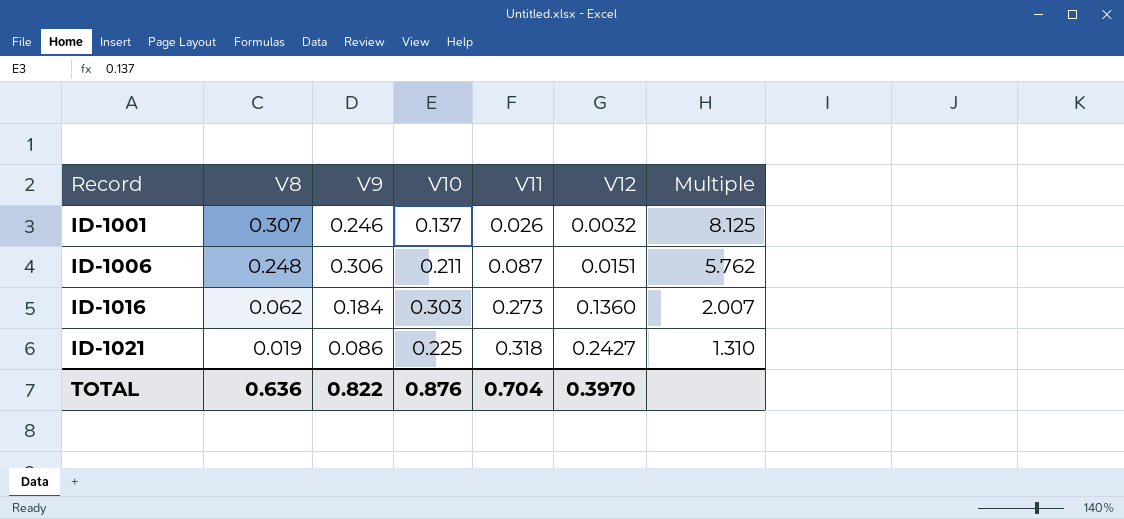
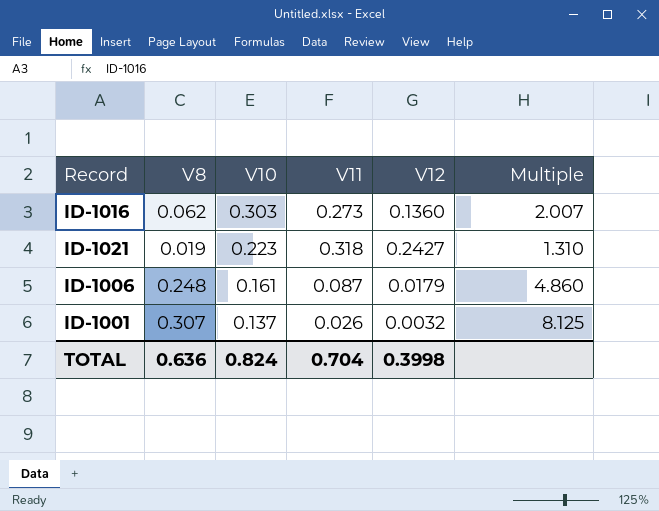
row order: Record ascending -> V10 descending
column V9 | position: 3 -> none
ID-1021 | V10: 0.225 -> 0.223
ID-1006 | V10: 0.211 -> 0.161
ID-1006 | V12: 0.0151 -> 0.0179
ID-1006 | Multiple: 5.762 -> 4.860
TOTAL | V10: 0.876 -> 0.824
TOTAL | V12: 0.3970 -> 0.3998

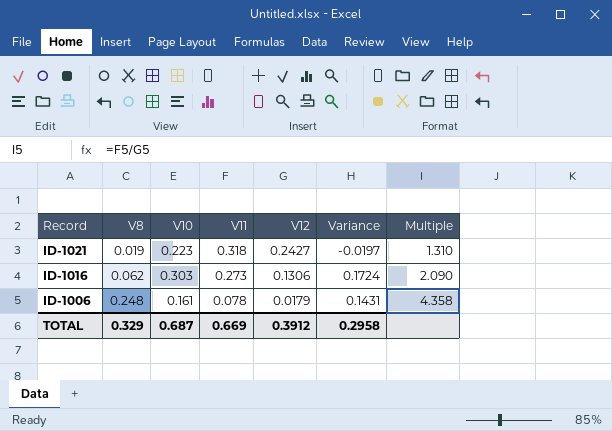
row order: V10 descending -> Record descending
column Variance | formula: none -> [V10] - [V12]
row ID-1001: 0.307 | 0.137 | 0.026 | 0.0032 | 8.125 -> none
ID-1016 | V12: 0.1360 -> 0.1306
ID-1016 | Multiple: 2.007 -> 2.090
ID-1006 | V11: 0.087 -> 0.078
ID-1006 | Multiple: 4.860 -> 4.358
TOTAL | V8: 0.636 -> 0.329
TOTAL | V10: 0.824 -> 0.687
TOTAL | V11: 0.704 -> 0.669
TOTAL | V12: 0.3998 -> 0.3912

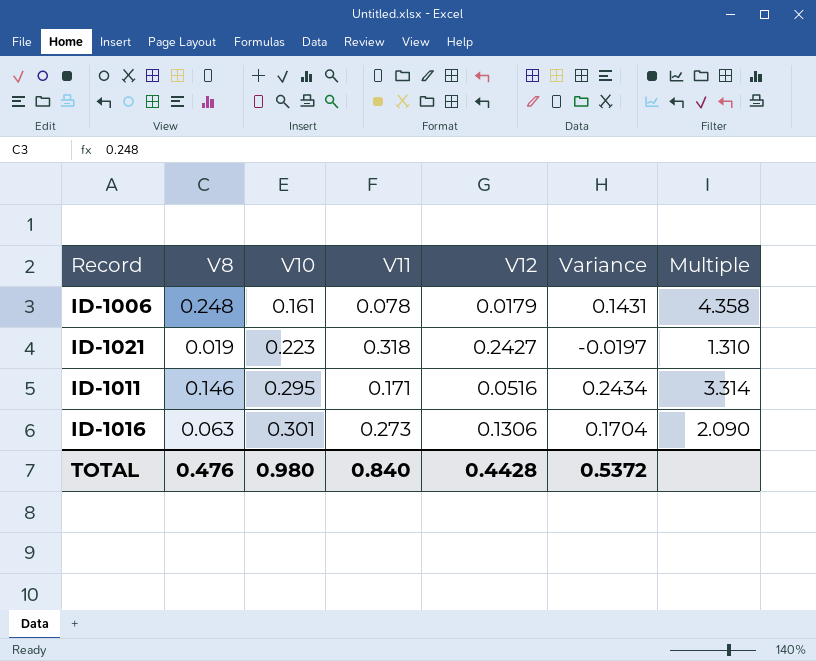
row order: Record descending -> V10 ascending
row ID-1011: none -> 0.146 | 0.295 | 0.171 | 0.0516 | 0.2434 | 3.314
ID-1016 | V8: 0.062 -> 0.063
ID-1016 | V10: 0.303 -> 0.301
ID-1016 | Variance: 0.1724 -> 0.1704
TOTAL | V8: 0.329 -> 0.476
TOTAL | V10: 0.687 -> 0.980
TOTAL | V11: 0.669 -> 0.840
TOTAL | V12: 0.3912 -> 0.4428
TOTAL | Variance: 0.2958 -> 0.5372

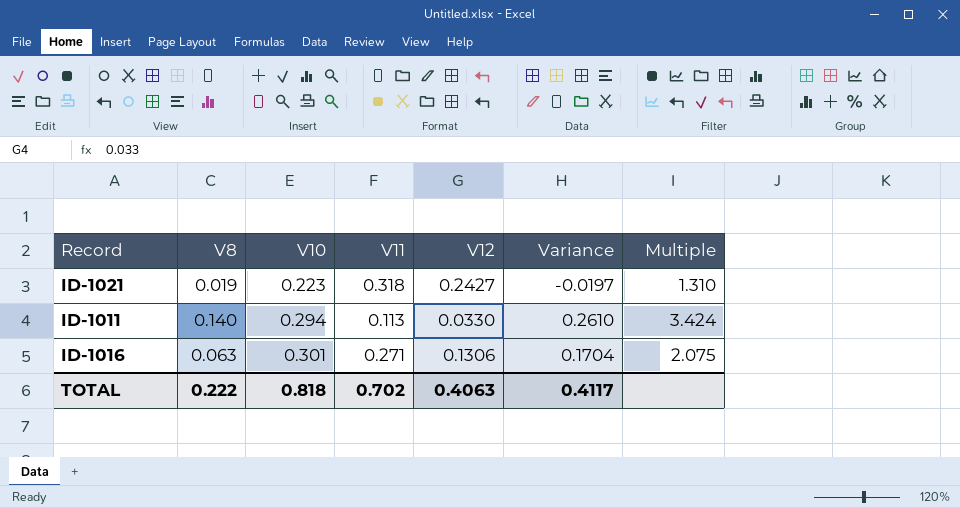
row ID-1006: 0.248 | 0.161 | 0.078 | 0.0179 | 0.1431 | 4.358 -> none
ID-1011 | V8: 0.146 -> 0.140
ID-1011 | V10: 0.295 -> 0.294
ID-1011 | V11: 0.171 -> 0.113
ID-1011 | V12: 0.0516 -> 0.0330
ID-1011 | Variance: 0.2434 -> 0.2610
ID-1011 | Multiple: 3.314 -> 3.424
ID-1016 | V11: 0.273 -> 0.271
ID-1016 | Multiple: 2.090 -> 2.075
TOTAL | V8: 0.476 -> 0.222
TOTAL | V10: 0.980 -> 0.818
TOTAL | V11: 0.840 -> 0.702
TOTAL | V12: 0.4428 -> 0.4063
TOTAL | Variance: 0.5372 -> 0.4117

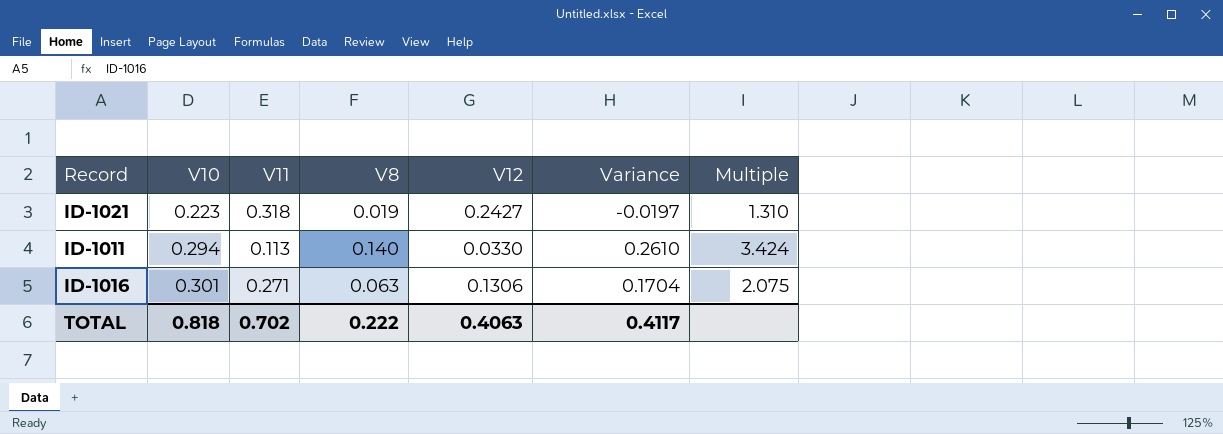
column V8 | position: 2 -> 4

